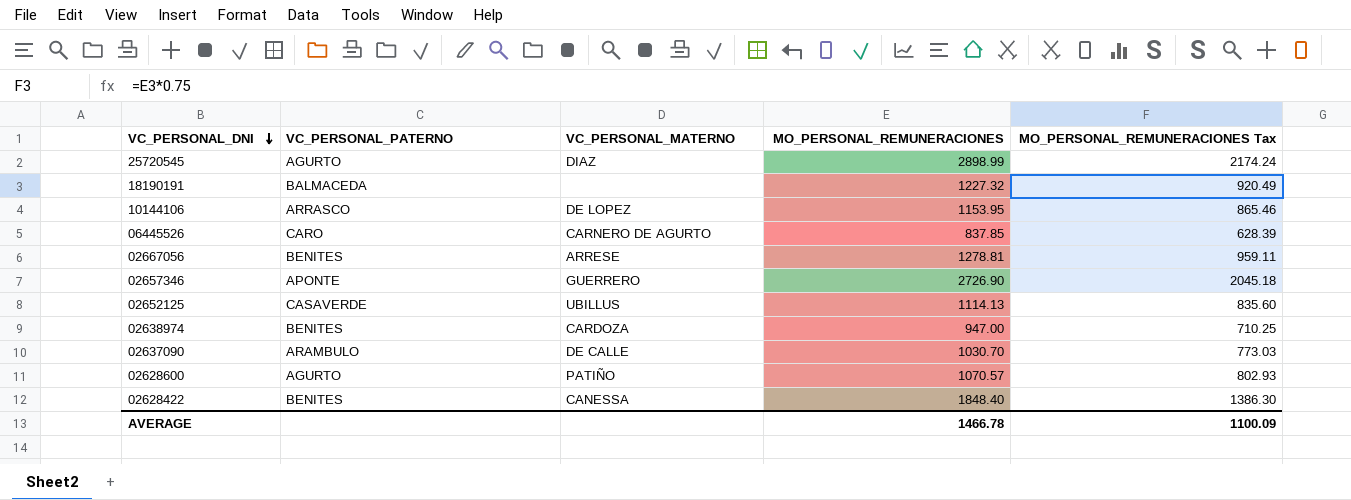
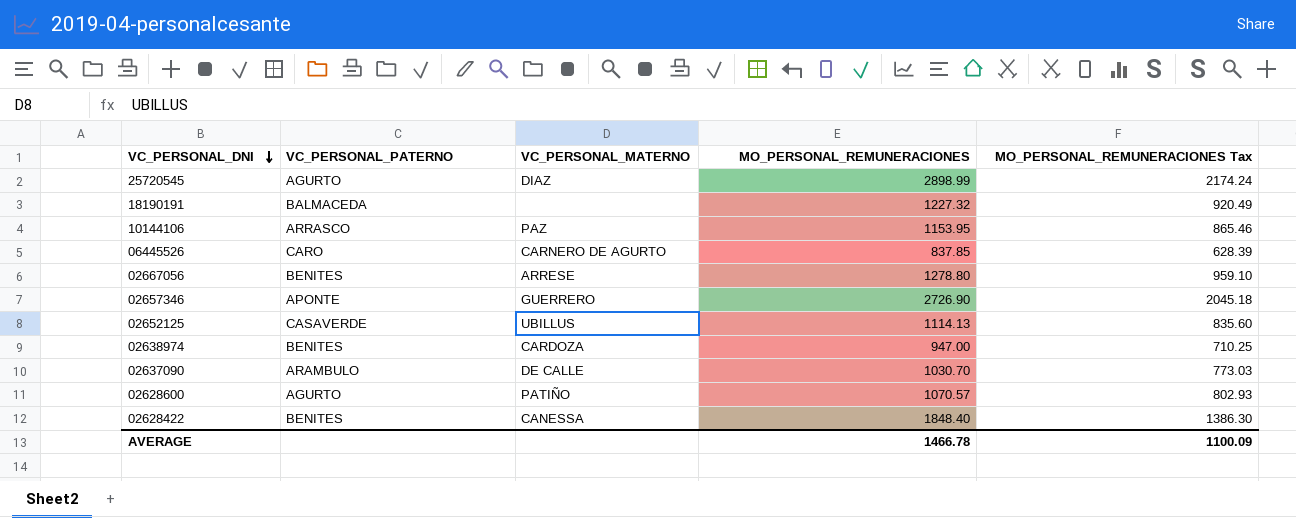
10144106 | VC_PERSONAL_MATERNO: DE LOPEZ -> PAZ
02667056 | MO_PERSONAL_REMUNERACIONES: 1278.81 -> 1278.80
02667056 | MO_PERSONAL_REMUNERACIONES Tax: 959.11 -> 959.10

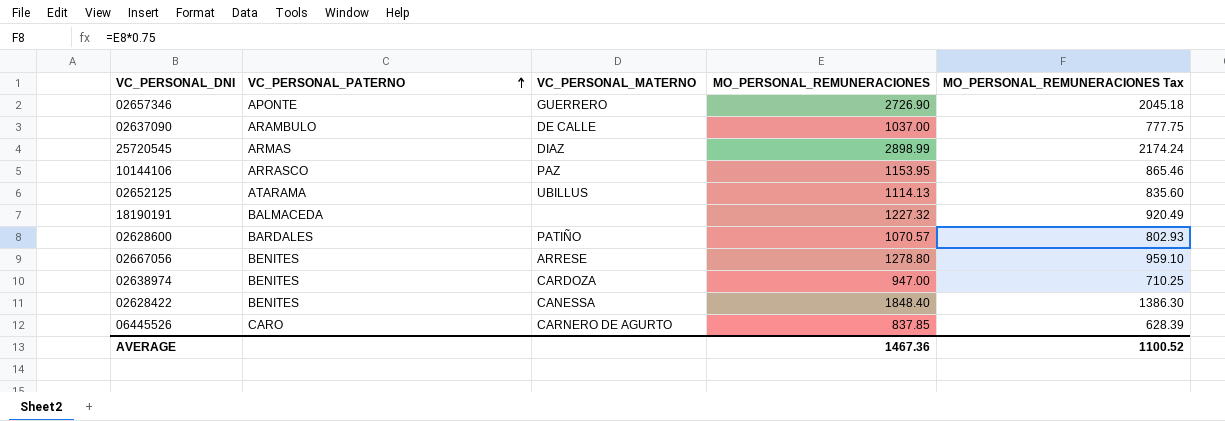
row order: VC_PERSONAL_DNI descending -> VC_PERSONAL_PATERNO ascending
02637090 | MO_PERSONAL_REMUNERACIONES: 1030.70 -> 1037.00
02637090 | MO_PERSONAL_REMUNERACIONES Tax: 773.03 -> 777.75
25720545 | VC_PERSONAL_PATERNO: AGURTO -> ARMAS
02652125 | VC_PERSONAL_PATERNO: CASAVERDE -> ATARAMA
02628600 | VC_PERSONAL_PATERNO: AGURTO -> BARDALES
AVERAGE | MO_PERSONAL_REMUNERACIONES: 1466.78 -> 1467.36
AVERAGE | MO_PERSONAL_REMUNERACIONES Tax: 1100.09 -> 1100.52

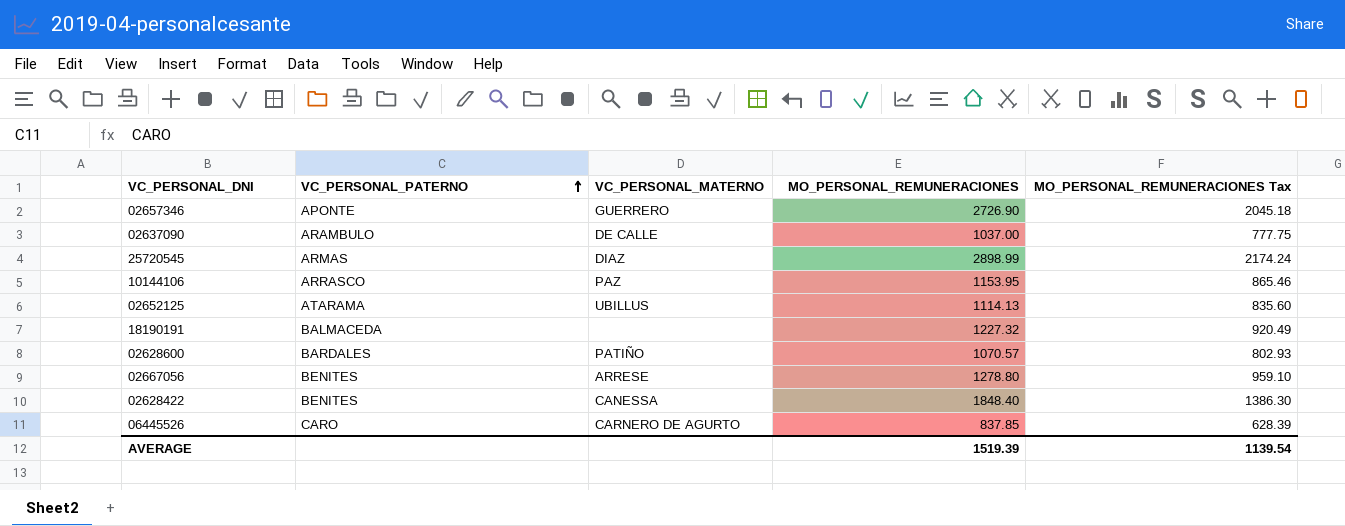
row 02638974: BENITES | CARDOZA | 947.00 | 710.25 -> none
AVERAGE | MO_PERSONAL_REMUNERACIONES: 1467.36 -> 1519.39
AVERAGE | MO_PERSONAL_REMUNERACIONES Tax: 1100.52 -> 1139.54

